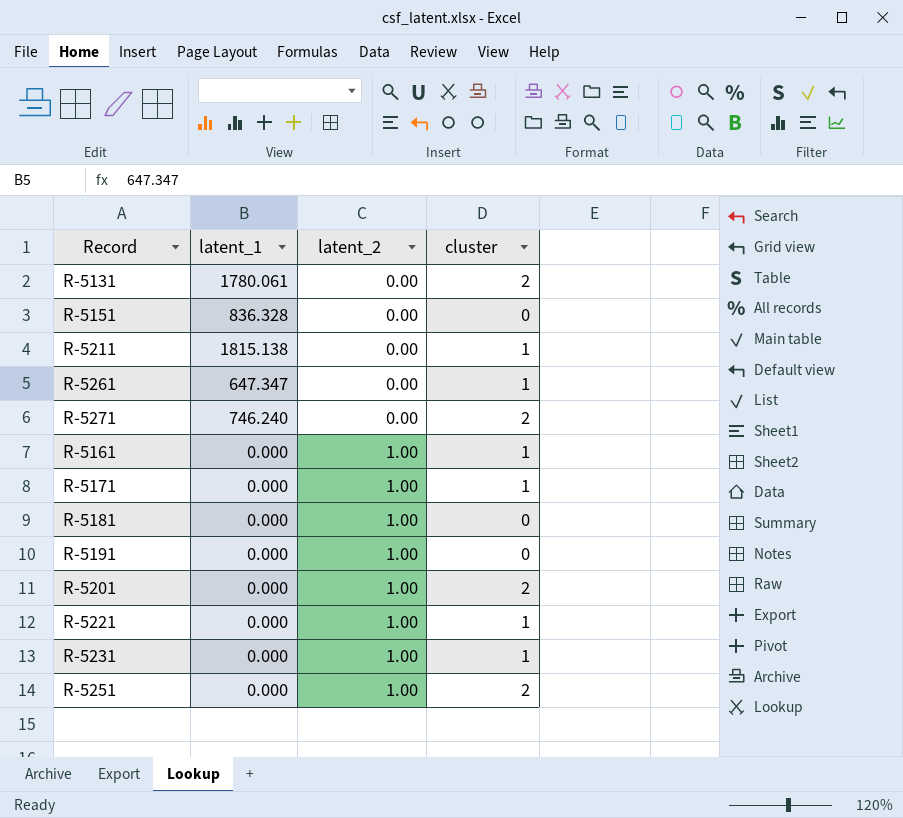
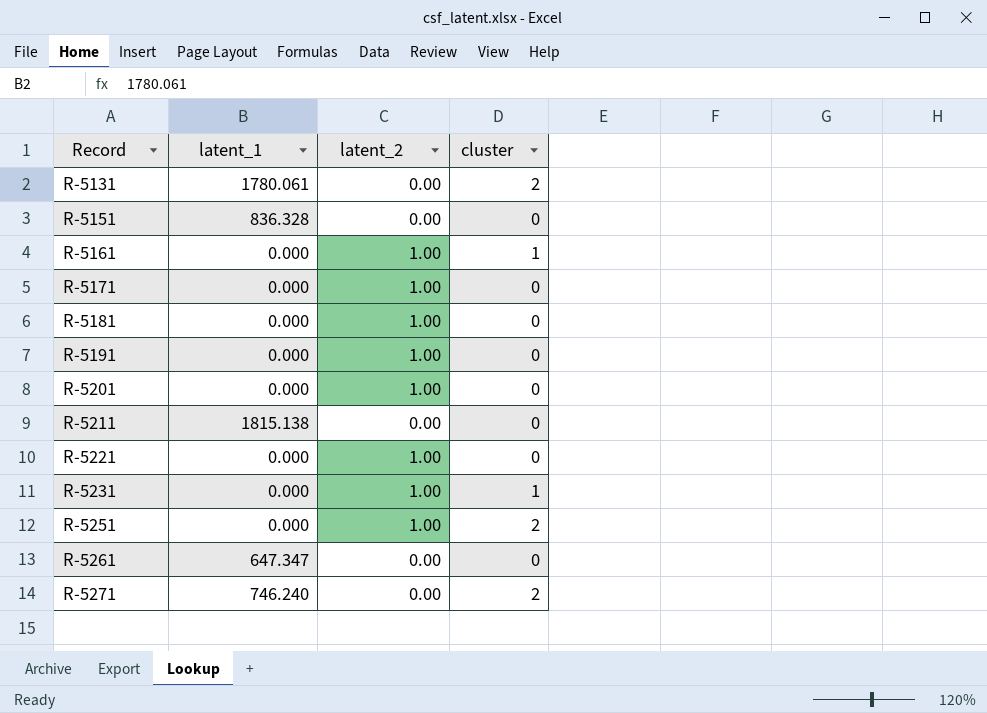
row order: latent_2 ascending -> Record ascending
R-5171 | cluster: 1 -> 0
R-5201 | cluster: 2 -> 0
R-5211 | cluster: 1 -> 0
R-5221 | cluster: 1 -> 0
R-5261 | cluster: 1 -> 0

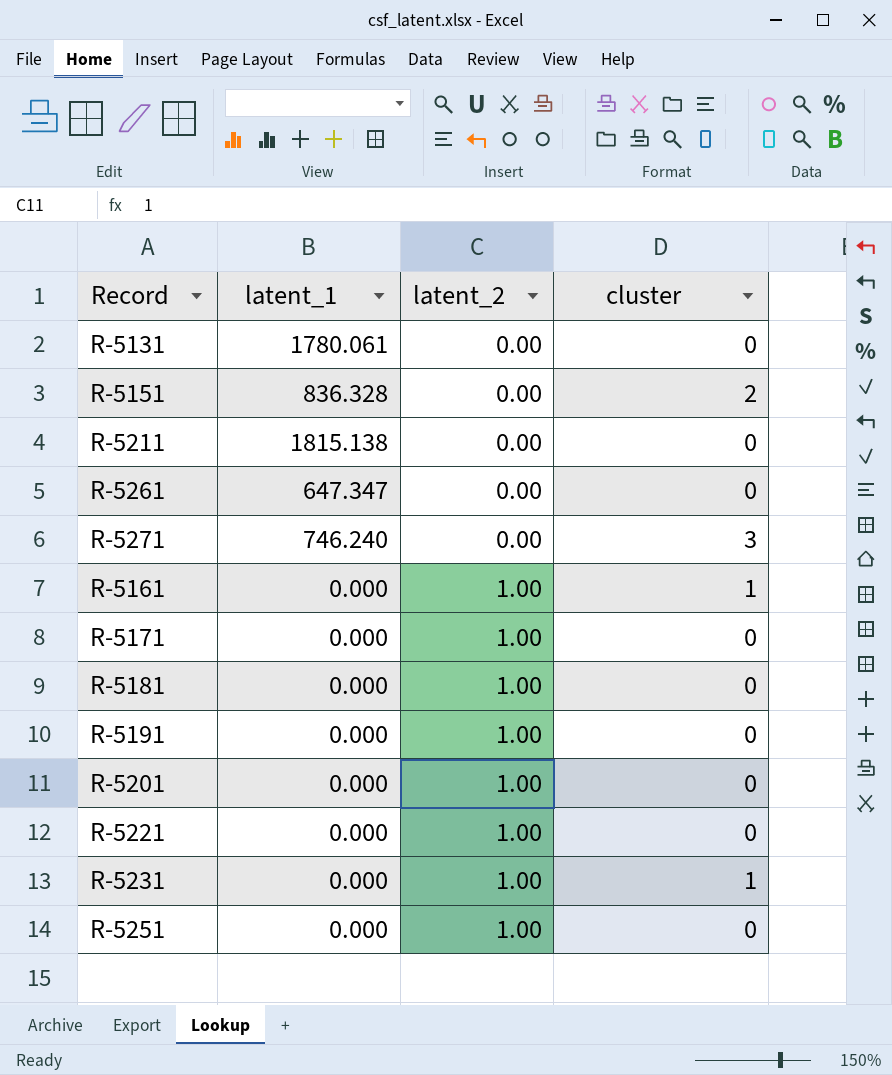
row order: Record ascending -> latent_2 ascending
R-5131 | cluster: 2 -> 0
R-5151 | cluster: 0 -> 2
R-5271 | cluster: 2 -> 3
R-5251 | cluster: 2 -> 0

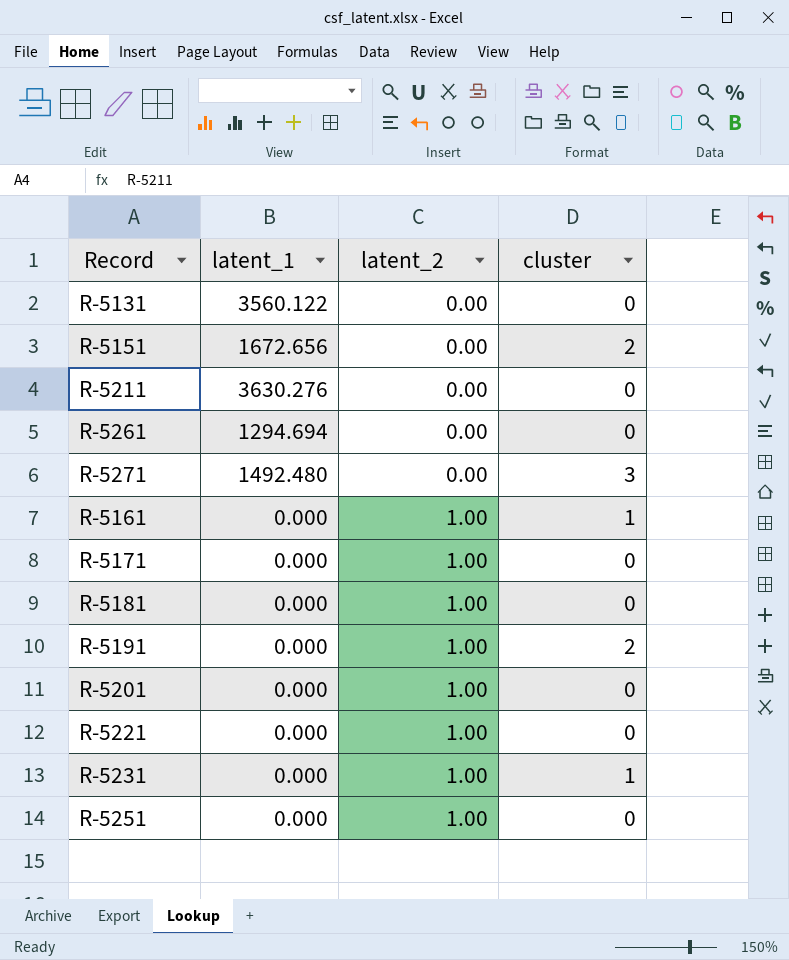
R-5131 | latent_1: 1780.061 -> 3560.122
R-5151 | latent_1: 836.328 -> 1672.656
R-5211 | latent_1: 1815.138 -> 3630.276
R-5261 | latent_1: 647.347 -> 1294.694
R-5271 | latent_1: 746.240 -> 1492.480
R-5191 | cluster: 0 -> 2

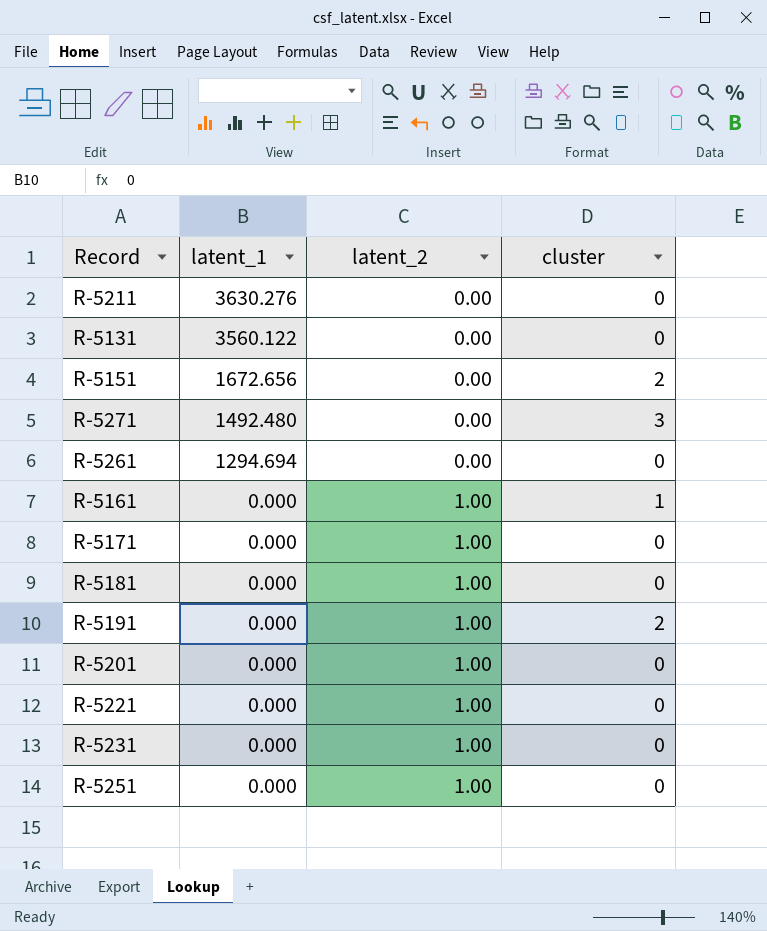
row order: latent_2 ascending -> latent_1 descending
R-5231 | cluster: 1 -> 0

